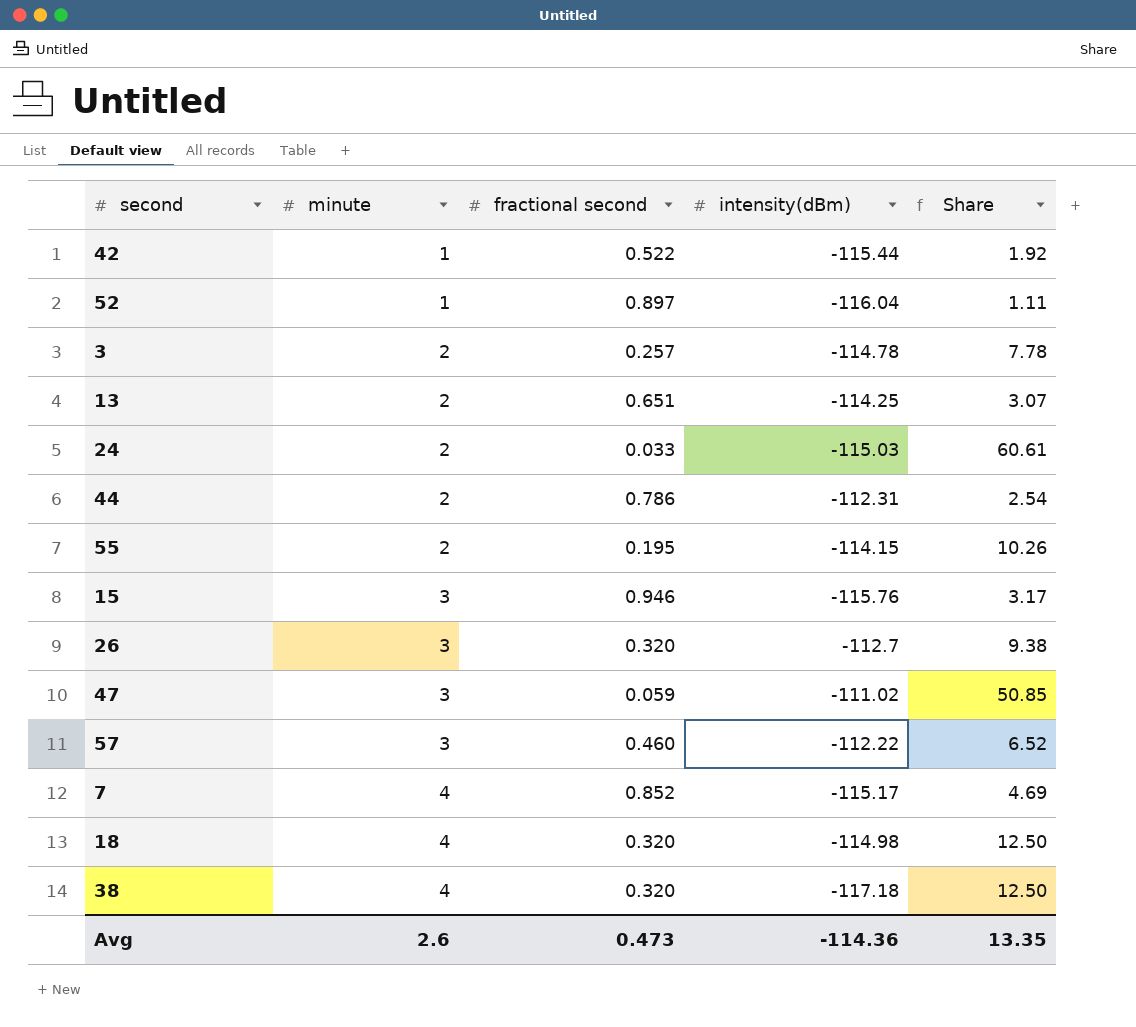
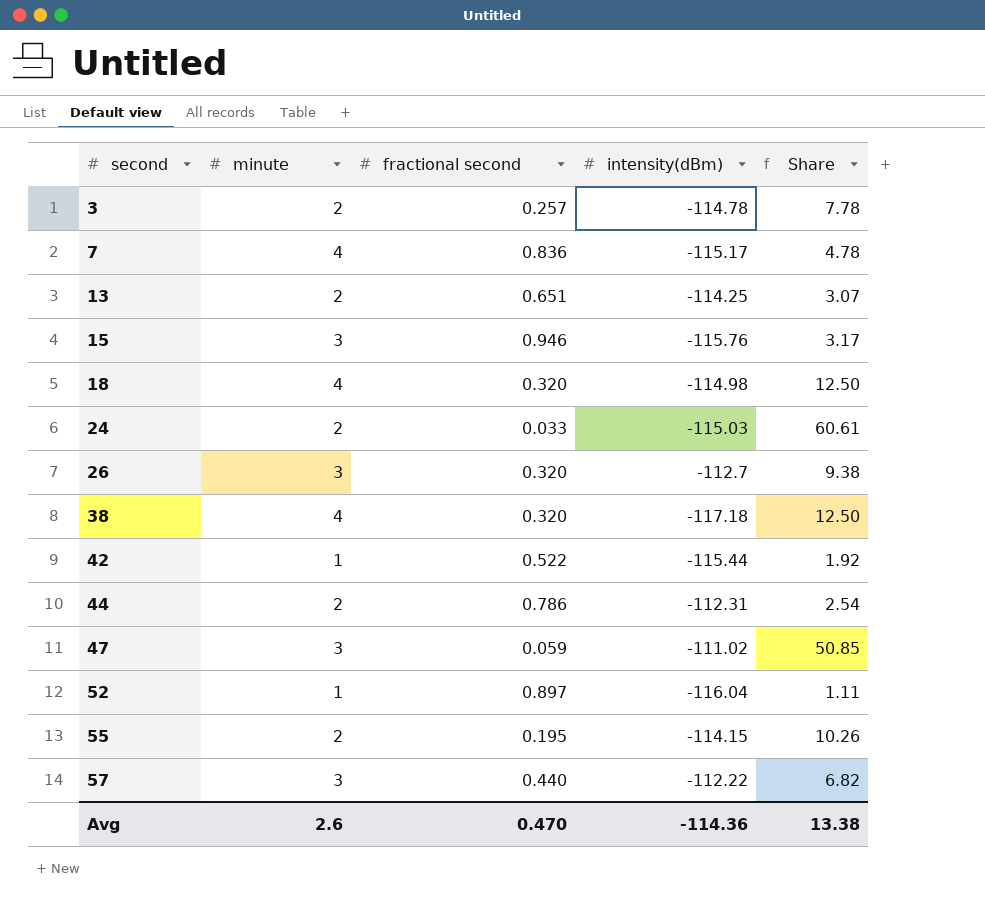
row order: minute ascending -> second ascending
7 | fractional second: 0.852 -> 0.836
7 | Share: 4.69 -> 4.78
57 | fractional second: 0.460 -> 0.440
57 | Share: 6.52 -> 6.82
Avg | fractional second: 0.473 -> 0.470
Avg | Share: 13.35 -> 13.38

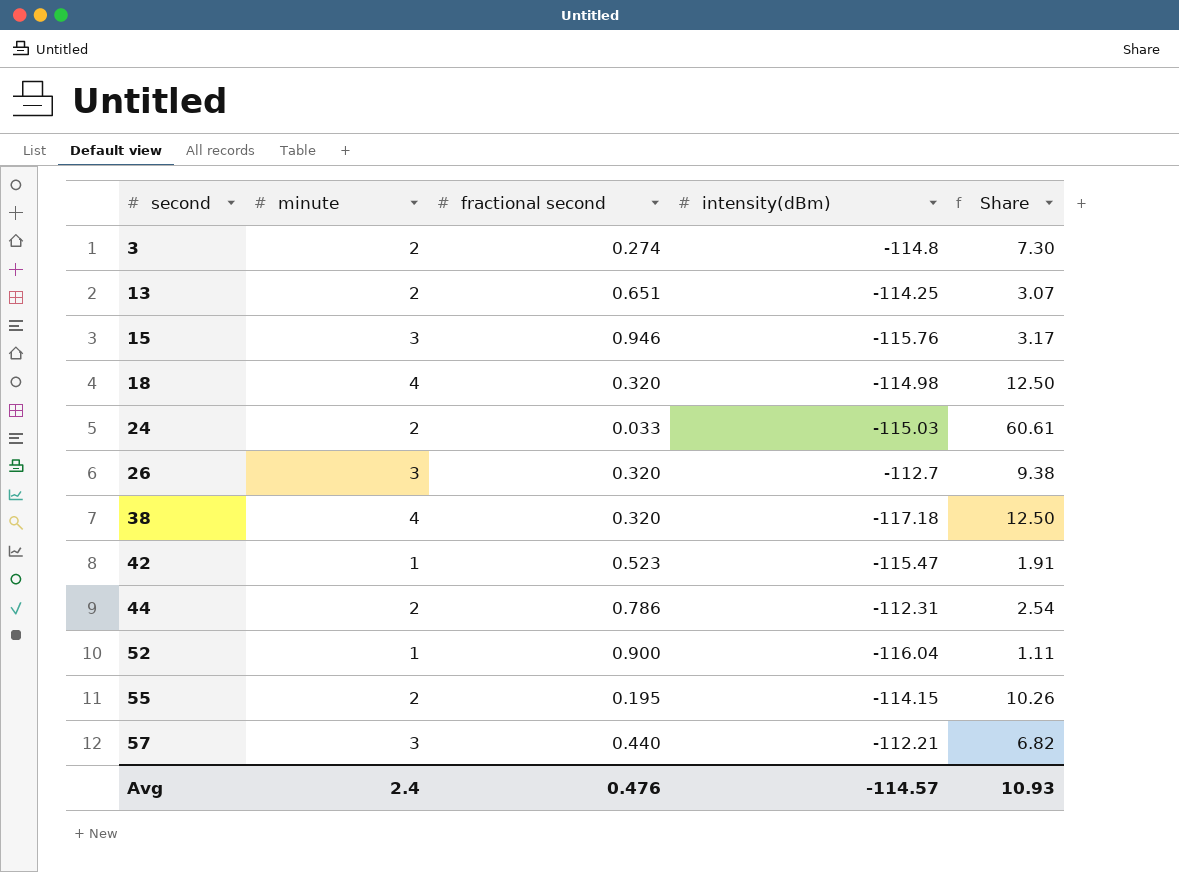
row 7: 4 | 0.836 | -115.17 | 4.78 -> none
row 47: 3 | 0.059 | -111.02 | 50.85 -> none
3 | fractional second: 0.257 -> 0.274
3 | intensity(dBm): -114.78 -> -114.8
3 | Share: 7.78 -> 7.30
42 | fractional second: 0.522 -> 0.523
42 | intensity(dBm): -115.44 -> -115.47
42 | Share: 1.92 -> 1.91
52 | fractional second: 0.897 -> 0.900
57 | intensity(dBm): -112.22 -> -112.21
Avg | minute: 2.6 -> 2.4
Avg | fractional second: 0.470 -> 0.476
Avg | intensity(dBm): -114.36 -> -114.57
Avg | Share: 13.38 -> 10.93

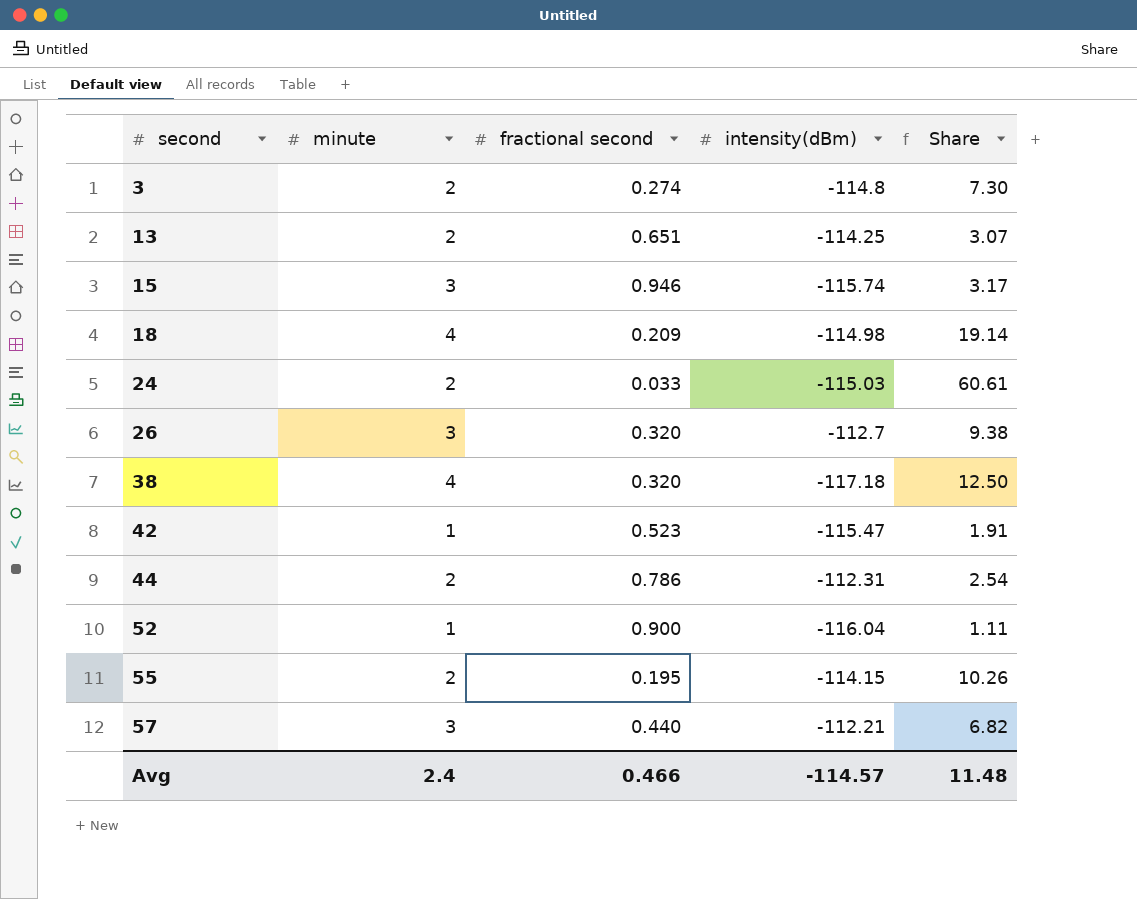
15 | intensity(dBm): -115.76 -> -115.74
18 | fractional second: 0.320 -> 0.209
18 | Share: 12.50 -> 19.14
Avg | fractional second: 0.476 -> 0.466
Avg | Share: 10.93 -> 11.48

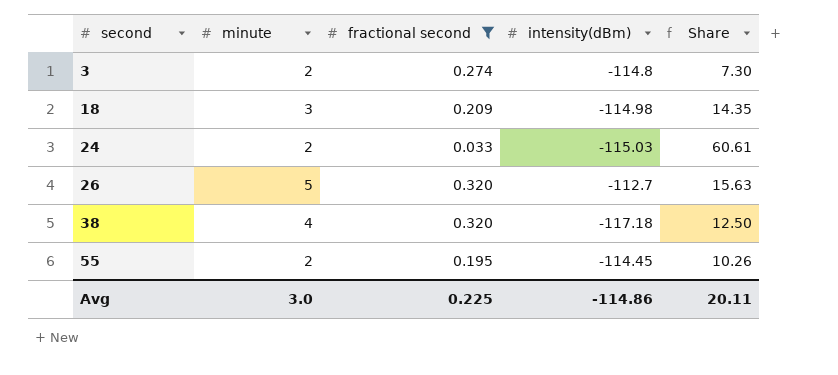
filter: none -> fractional second <= 0.320
18 | minute: 4 -> 3
18 | Share: 19.14 -> 14.35
26 | minute: 3 -> 5
26 | Share: 9.38 -> 15.63
55 | intensity(dBm): -114.15 -> -114.45
Avg | minute: 2.4 -> 3.0
Avg | fractional second: 0.466 -> 0.225
Avg | intensity(dBm): -114.57 -> -114.86
Avg | Share: 11.48 -> 20.11

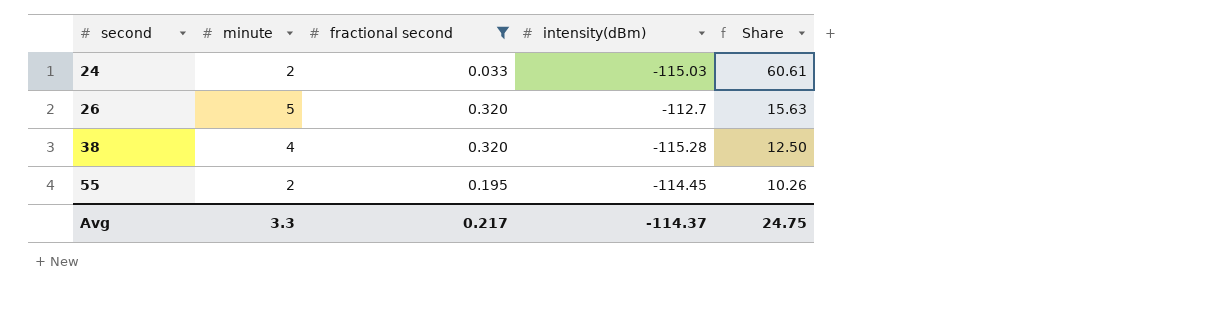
row 3: 2 | 0.274 | -114.8 | 7.30 -> none
row 18: 3 | 0.209 | -114.98 | 14.35 -> none
38 | intensity(dBm): -117.18 -> -115.28
Avg | minute: 3.0 -> 3.3
Avg | fractional second: 0.225 -> 0.217
Avg | intensity(dBm): -114.86 -> -114.37
Avg | Share: 20.11 -> 24.75

